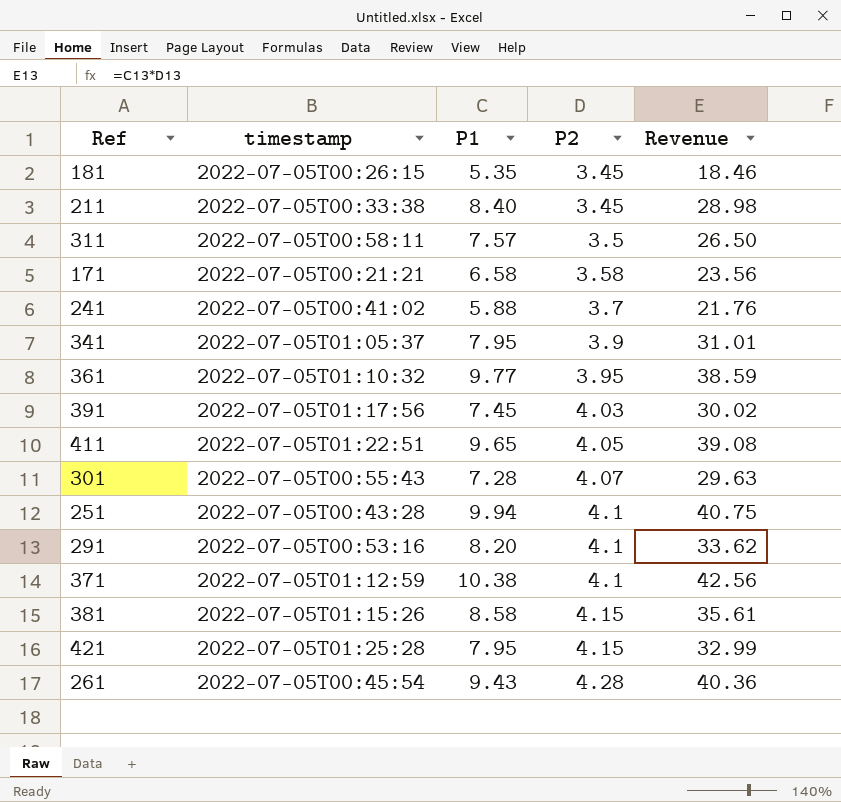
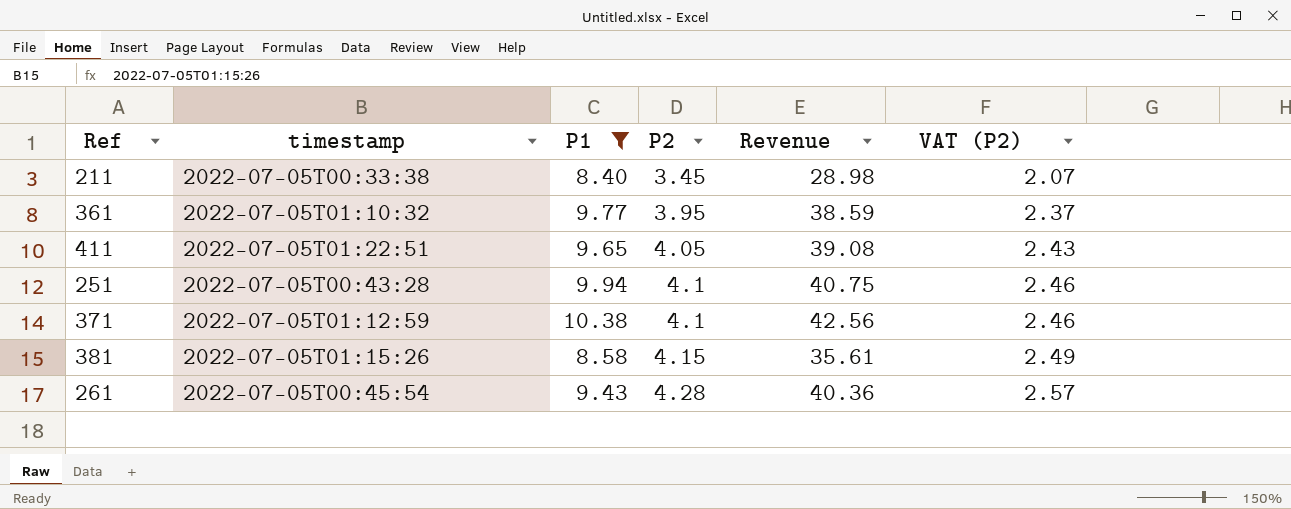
filter: none -> P1 >= 8.40
column VAT (P2) | formula: none -> [P2] * 0.6

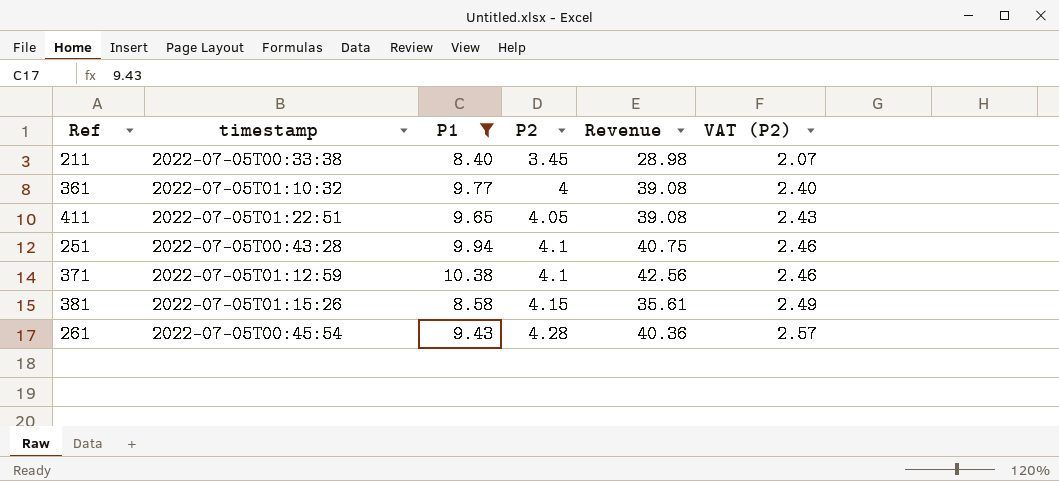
361 | P2: 3.95 -> 4
361 | Revenue: 38.59 -> 39.08
361 | VAT (P2): 2.37 -> 2.40

